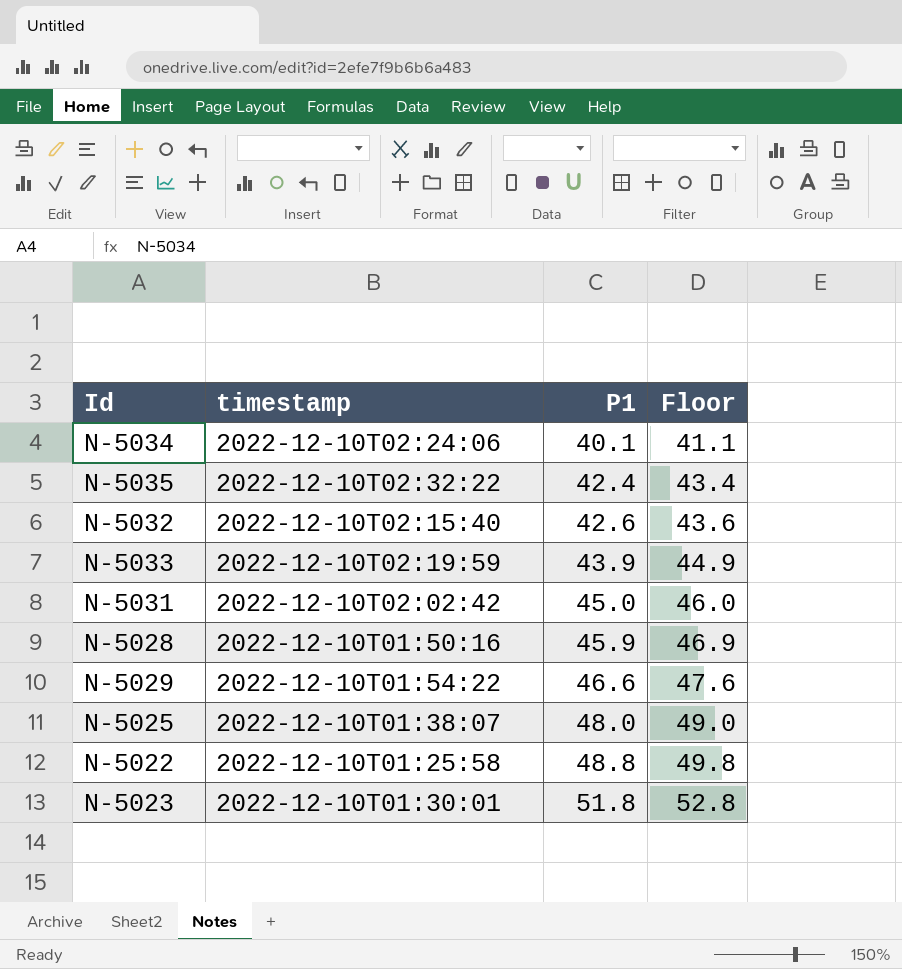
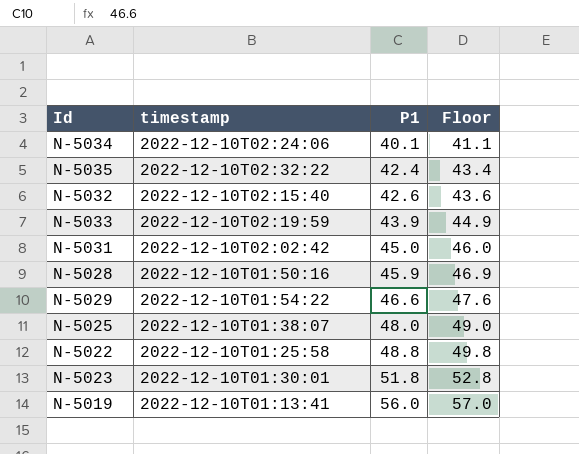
row N-5019: none -> 2022-12-10T01:13:41 | 56.0 | 57.0

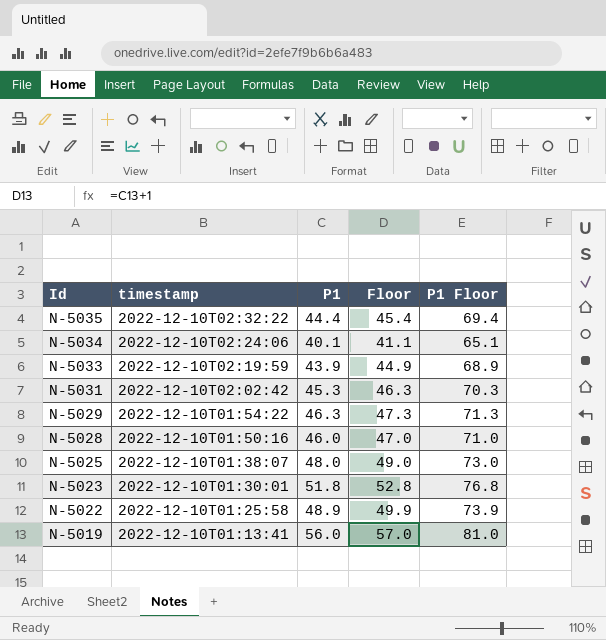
row order: P1 ascending -> Id descending
column P1 Floor | formula: none -> [P1] + 25
row N-5032: 2022-12-10T02:15:40 | 42.6 | 43.6 -> none
N-5035 | P1: 42.4 -> 44.4
N-5035 | Floor: 43.4 -> 45.4
N-5031 | P1: 45.0 -> 45.3
N-5031 | Floor: 46.0 -> 46.3
N-5029 | P1: 46.6 -> 46.3
N-5029 | Floor: 47.6 -> 47.3
N-5028 | P1: 45.9 -> 46.0
N-5028 | Floor: 46.9 -> 47.0
N-5022 | P1: 48.8 -> 48.9
N-5022 | Floor: 49.8 -> 49.9

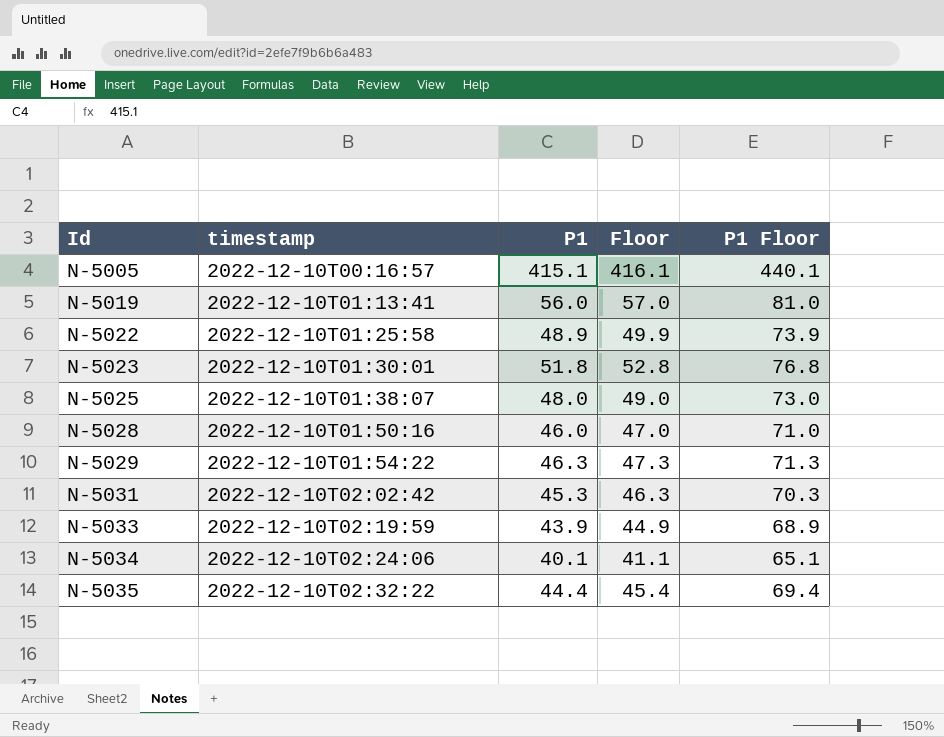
row order: Id descending -> Id ascending
row N-5005: none -> 2022-12-10T00:16:57 | 415.1 | 416.1 | 440.1

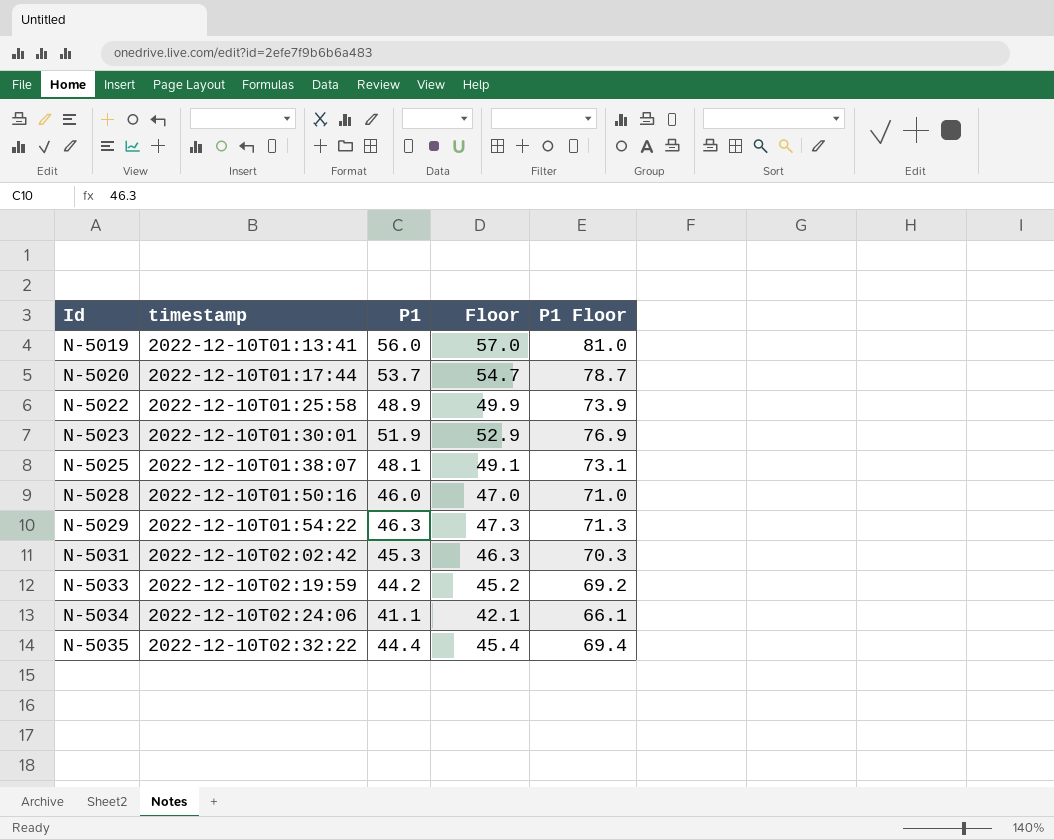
row N-5005: 2022-12-10T00:16:57 | 415.1 | 416.1 | 440.1 -> none
row N-5020: none -> 2022-12-10T01:17:44 | 53.7 | 54.7 | 78.7
N-5023 | P1: 51.8 -> 51.9
N-5023 | Floor: 52.8 -> 52.9
N-5023 | P1 Floor: 76.8 -> 76.9
N-5025 | P1: 48.0 -> 48.1
N-5025 | Floor: 49.0 -> 49.1
N-5025 | P1 Floor: 73.0 -> 73.1
N-5033 | P1: 43.9 -> 44.2
N-5033 | Floor: 44.9 -> 45.2
N-5033 | P1 Floor: 68.9 -> 69.2
N-5034 | P1: 40.1 -> 41.1
N-5034 | Floor: 41.1 -> 42.1
N-5034 | P1 Floor: 65.1 -> 66.1

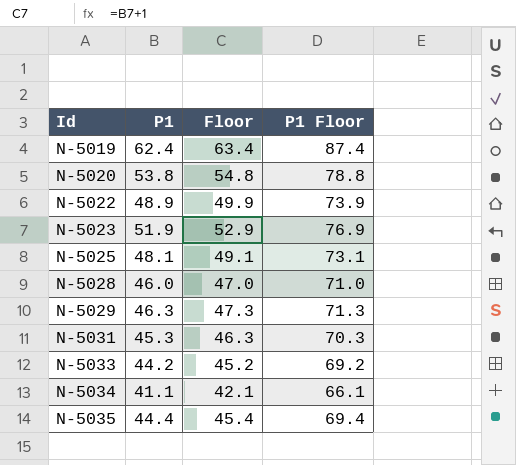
column timestamp | position: 2 -> none
N-5019 | P1: 56.0 -> 62.4
N-5019 | Floor: 57.0 -> 63.4
N-5019 | P1 Floor: 81.0 -> 87.4
N-5020 | P1: 53.7 -> 53.8
N-5020 | Floor: 54.7 -> 54.8
N-5020 | P1 Floor: 78.7 -> 78.8

